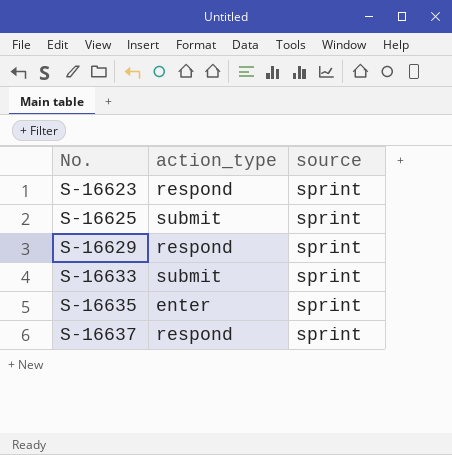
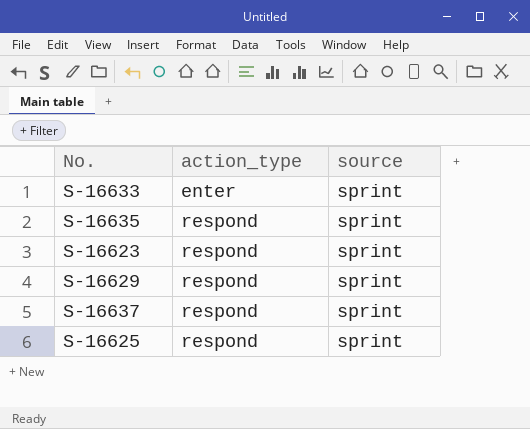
row order: No. ascending -> action_type ascending
S-16633 | action_type: submit -> enter
S-16635 | action_type: enter -> respond
S-16625 | action_type: submit -> respond

